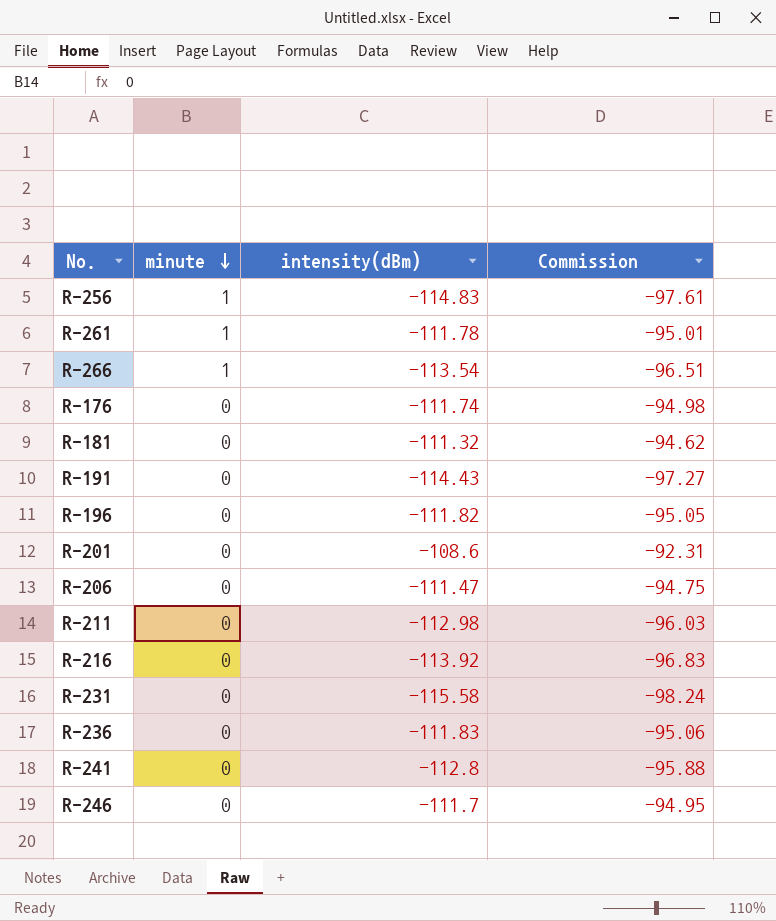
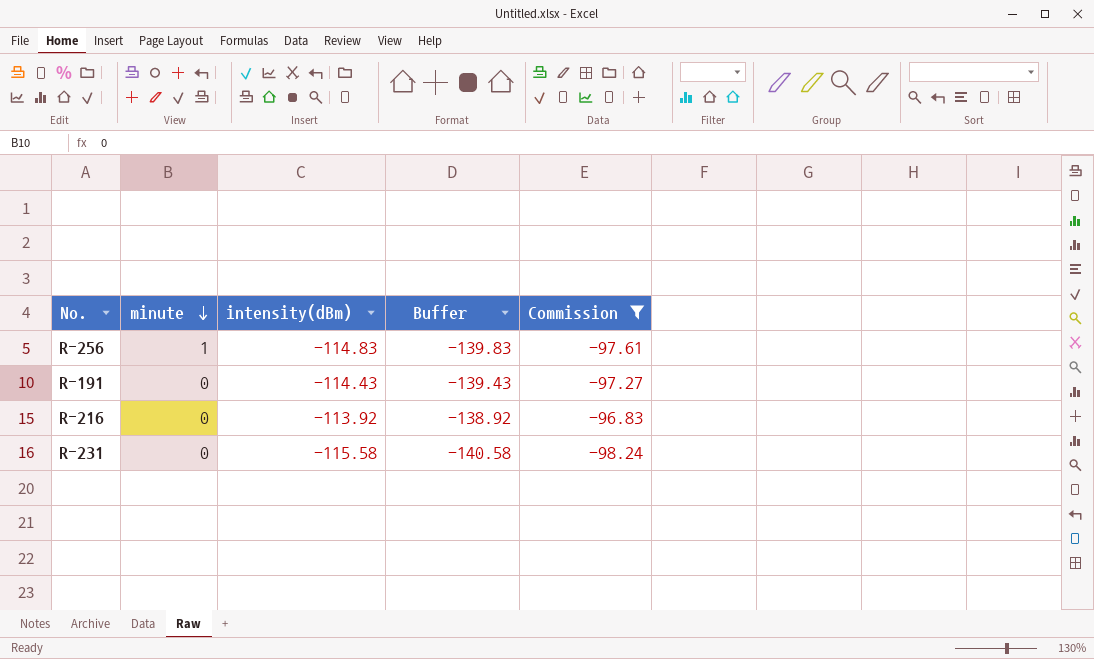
filter: none -> Commission <= -96.83
column Buffer | formula: none -> [intensity(dBm)] - 25

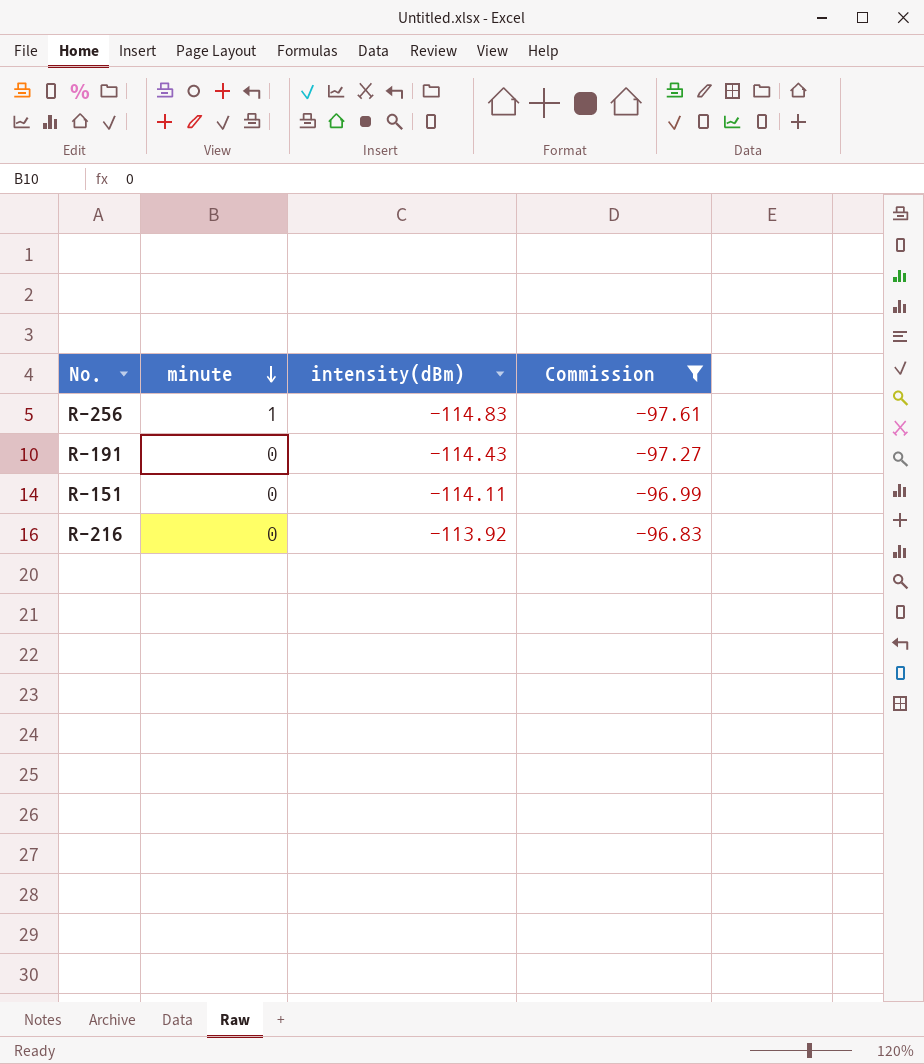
column Buffer | formula: [intensity(dBm)] - 25 -> none
row R-231: 0 | -115.58 | -140.58 | -98.24 -> none
row R-151: none -> 0 | -114.11 | -96.99

